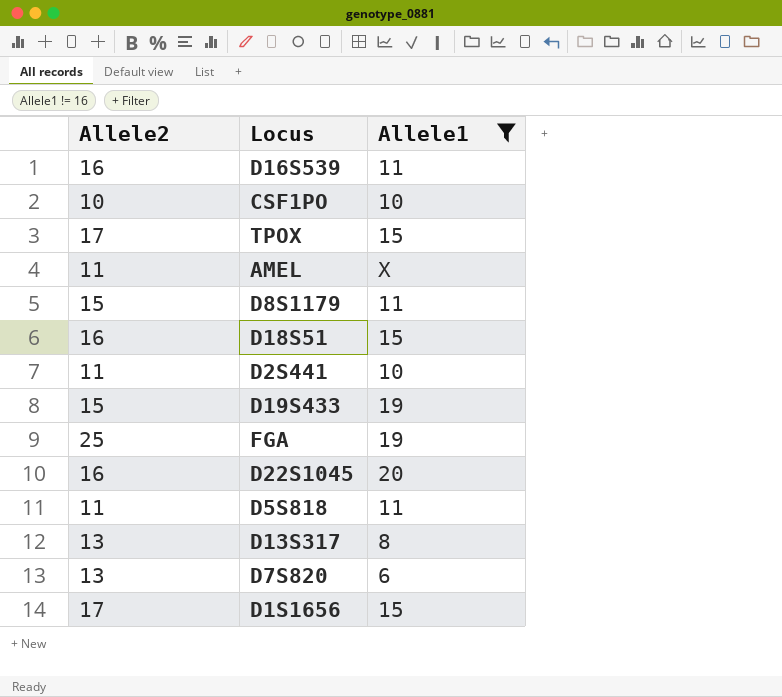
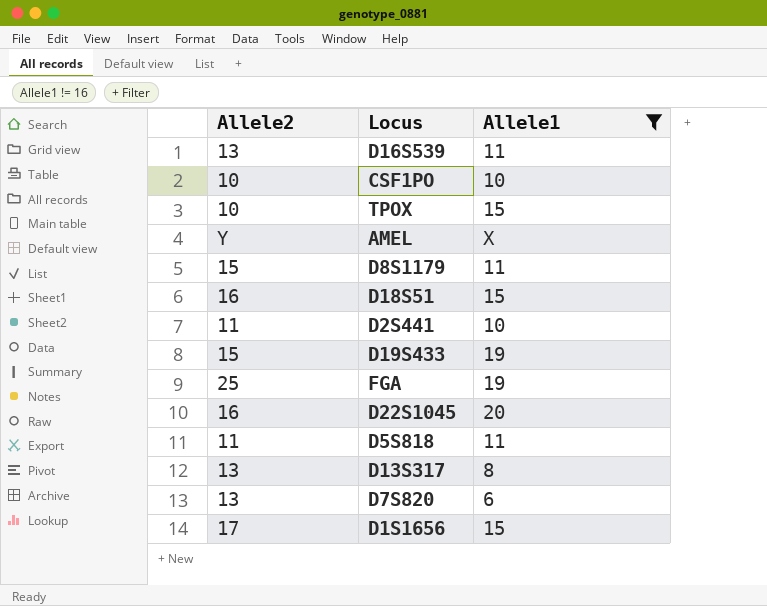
D16S539 | Allele2: 16 -> 13
TPOX | Allele2: 17 -> 10
AMEL | Allele2: 11 -> Y

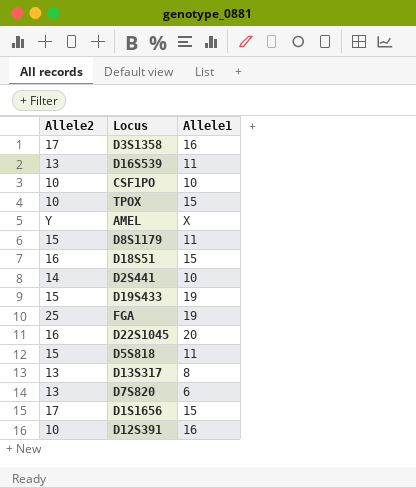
filter: Allele1 != 16 -> none
D2S441 | Allele2: 11 -> 14
D5S818 | Allele2: 11 -> 15

